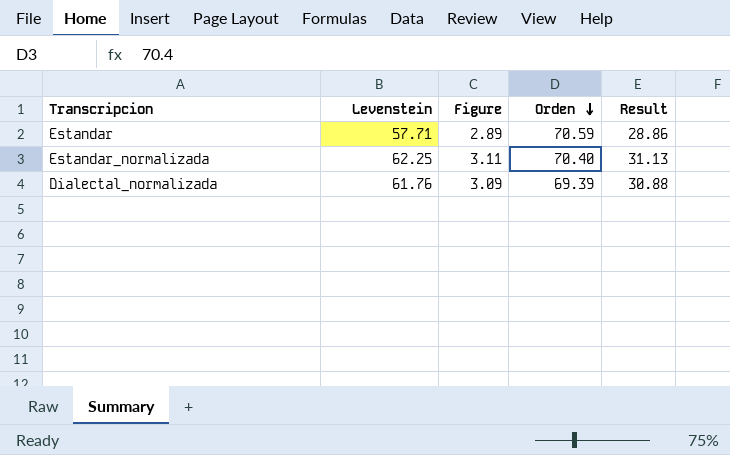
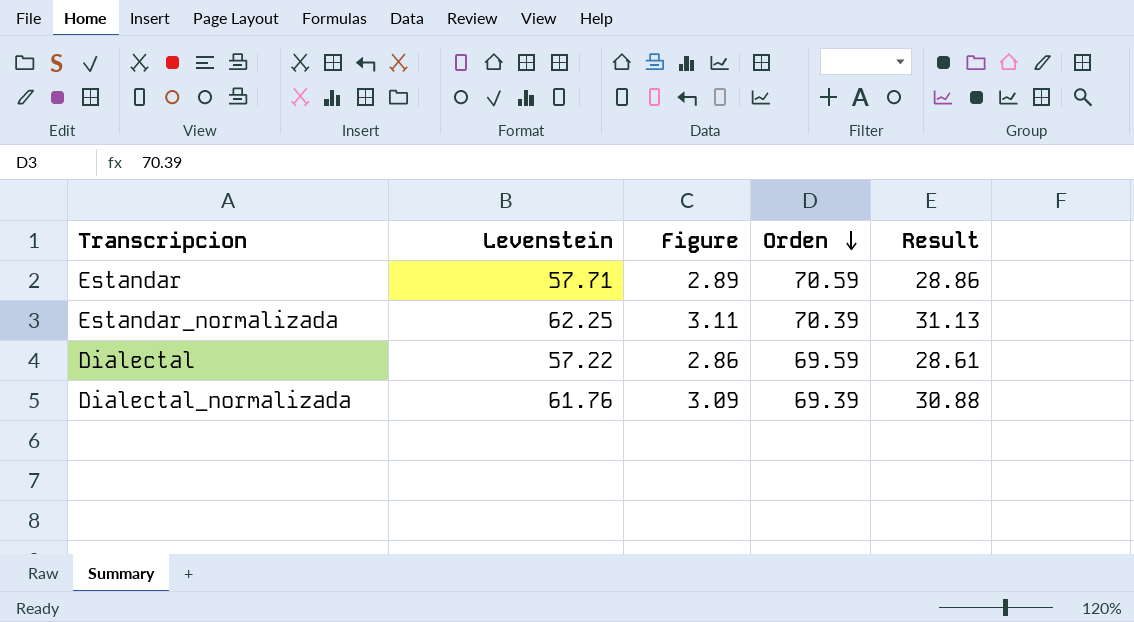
Estandar_normalizada | Orden: 70.40 -> 70.39
row Dialectal: none -> 57.22 | 2.86 | 69.59 | 28.61

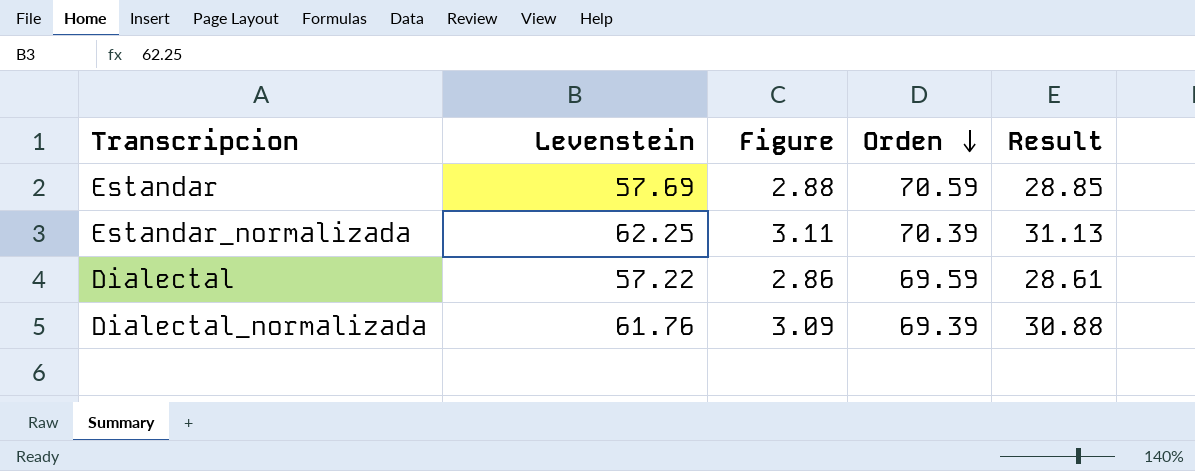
Estandar | Levenstein: 57.71 -> 57.69
Estandar | Figure: 2.89 -> 2.88
Estandar | Result: 28.86 -> 28.85

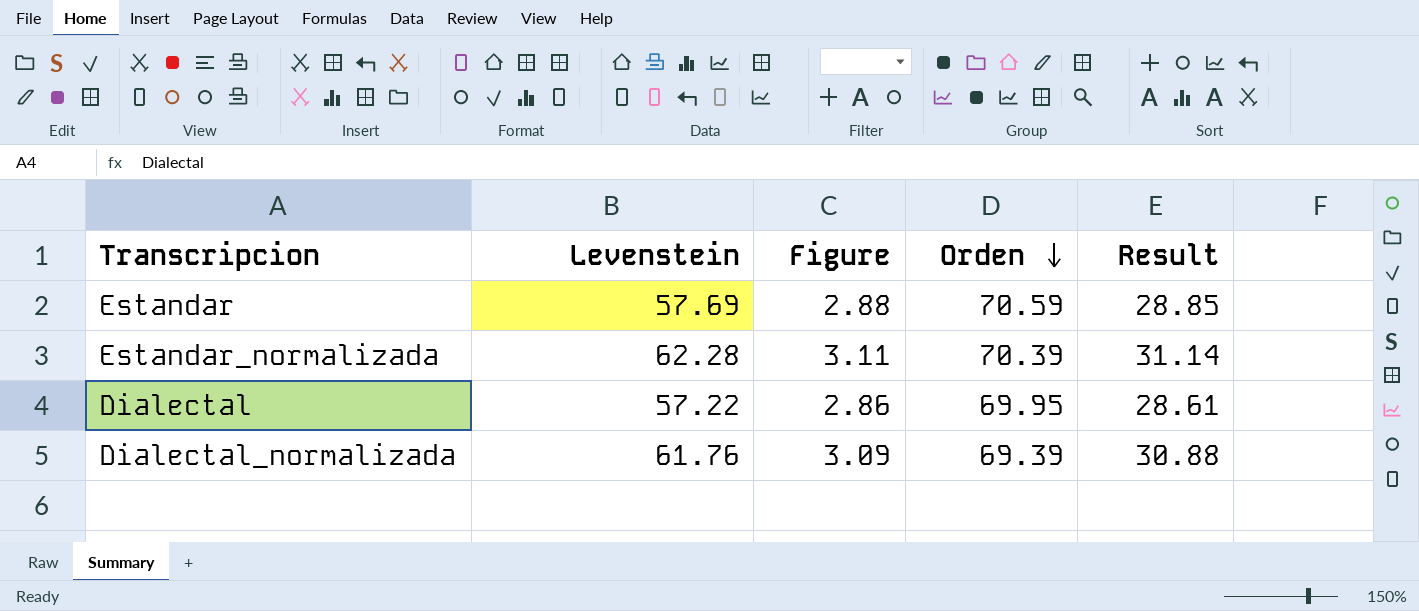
Estandar_normalizada | Levenstein: 62.25 -> 62.28
Estandar_normalizada | Result: 31.13 -> 31.14
Dialectal | Orden: 69.59 -> 69.95

